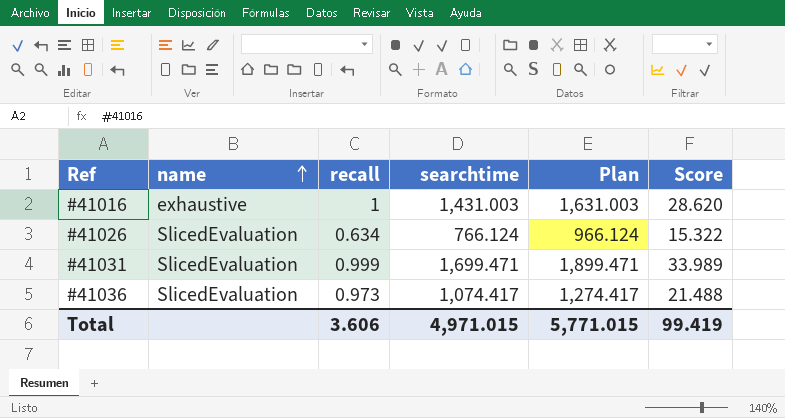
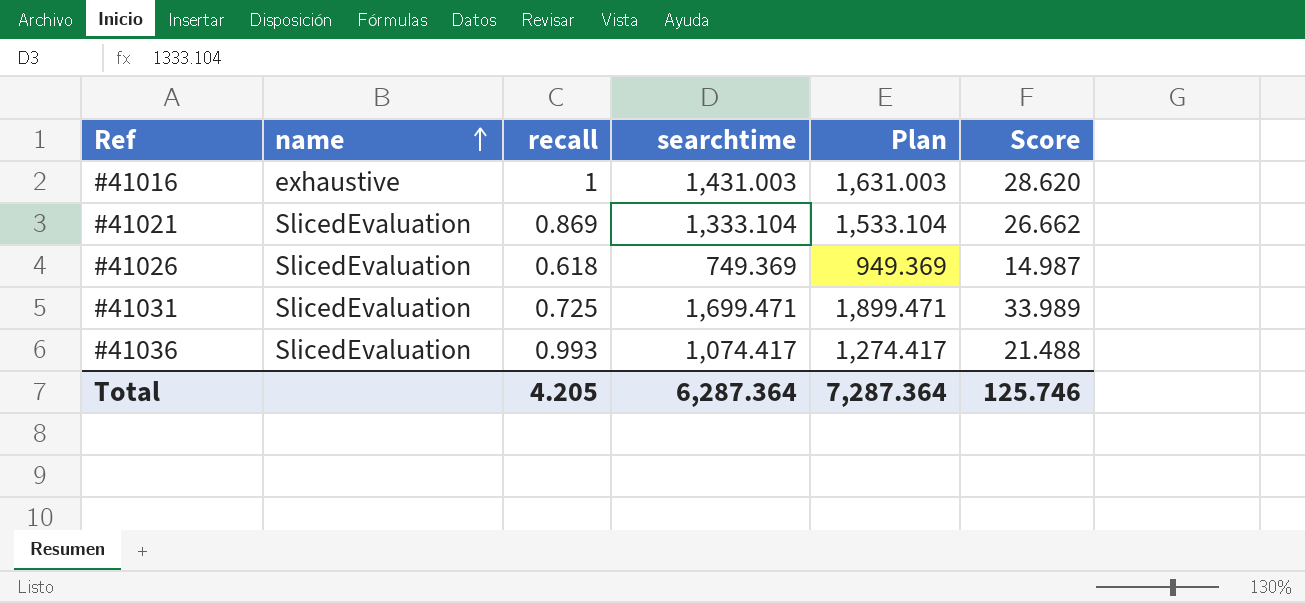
row #41021: none -> SlicedEvaluation | 0.869 | 1,333.104 | 1,533.104 | 26.662
#41026 | recall: 0.634 -> 0.618
#41026 | searchtime: 766.124 -> 749.369
#41026 | Plan: 966.124 -> 949.369
#41026 | Score: 15.322 -> 14.987
#41031 | recall: 0.999 -> 0.725
#41036 | recall: 0.973 -> 0.993
Total | recall: 3.606 -> 4.205
Total | searchtime: 4,971.015 -> 6,287.364
Total | Plan: 5,771.015 -> 7,287.364
Total | Score: 99.419 -> 125.746

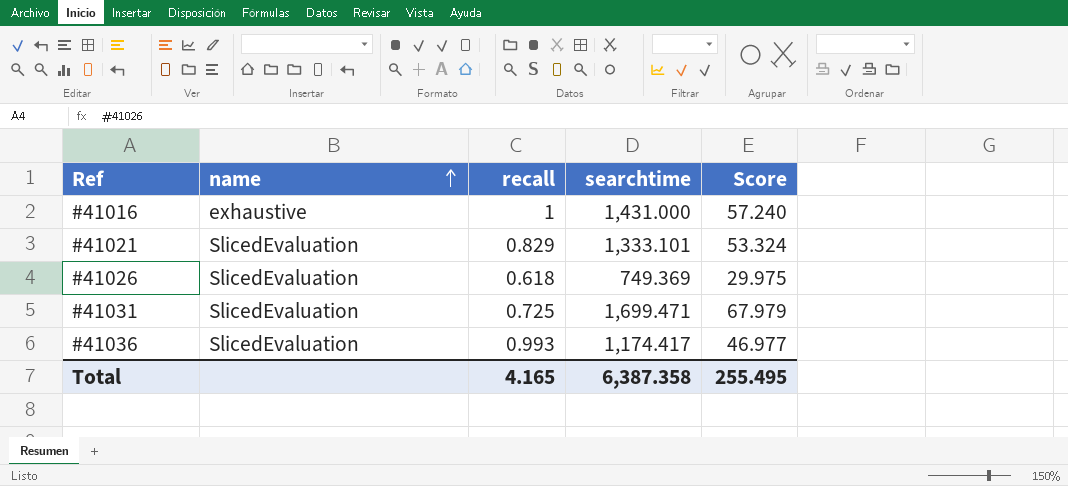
column Plan | formula: [searchtime] + 200 -> none
column Score | formula: [searchtime] * 0.02 -> [searchtime] * 0.04
#41016 | searchtime: 1,431.003 -> 1,431.000
#41021 | recall: 0.869 -> 0.829
#41021 | searchtime: 1,333.104 -> 1,333.101
#41036 | searchtime: 1,074.417 -> 1,174.417
Total | recall: 4.205 -> 4.165
Total | searchtime: 6,287.364 -> 6,387.358
Total | Score: 125.746 -> 255.495

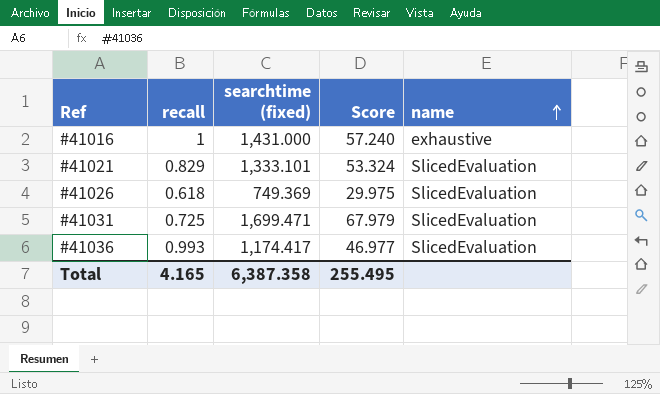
column name: searchtime -> searchtime (fixed)
column name | position: 2 -> 5

